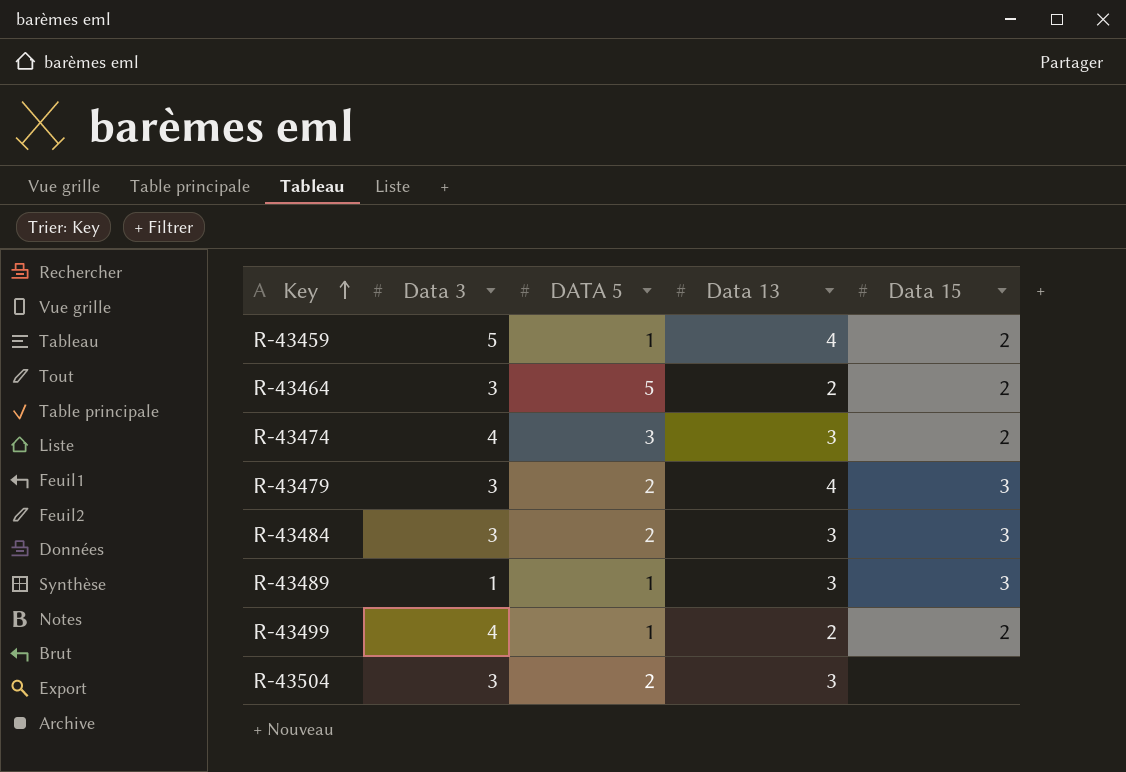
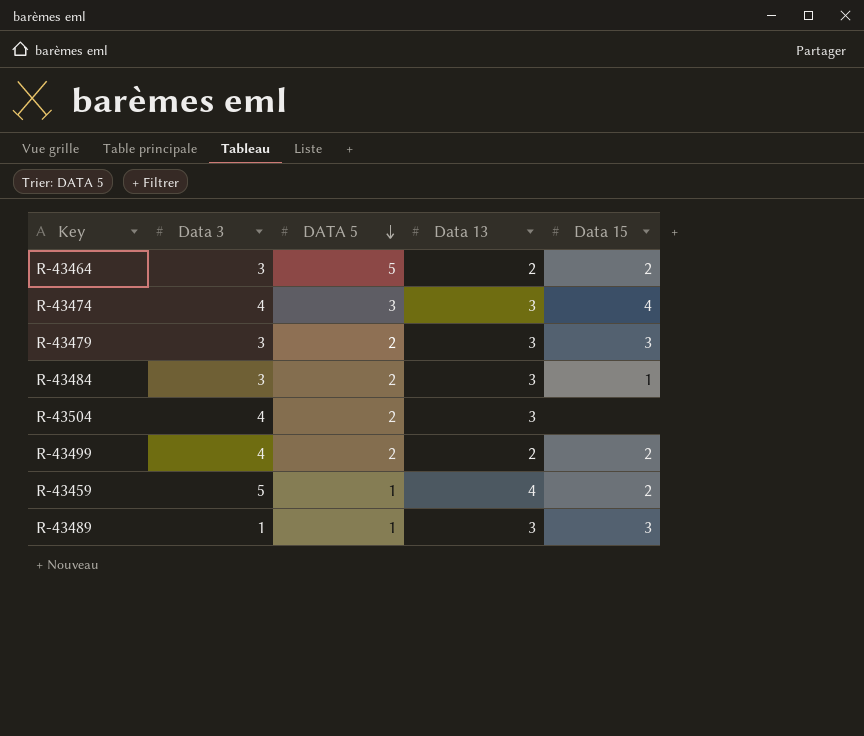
row order: Key ascending -> DATA 5 descending
R-43474 | Data 15: 2 -> 4
R-43479 | Data 13: 4 -> 3
R-43484 | Data 15: 3 -> 1
R-43504 | Data 3: 3 -> 4
R-43499 | DATA 5: 1 -> 2

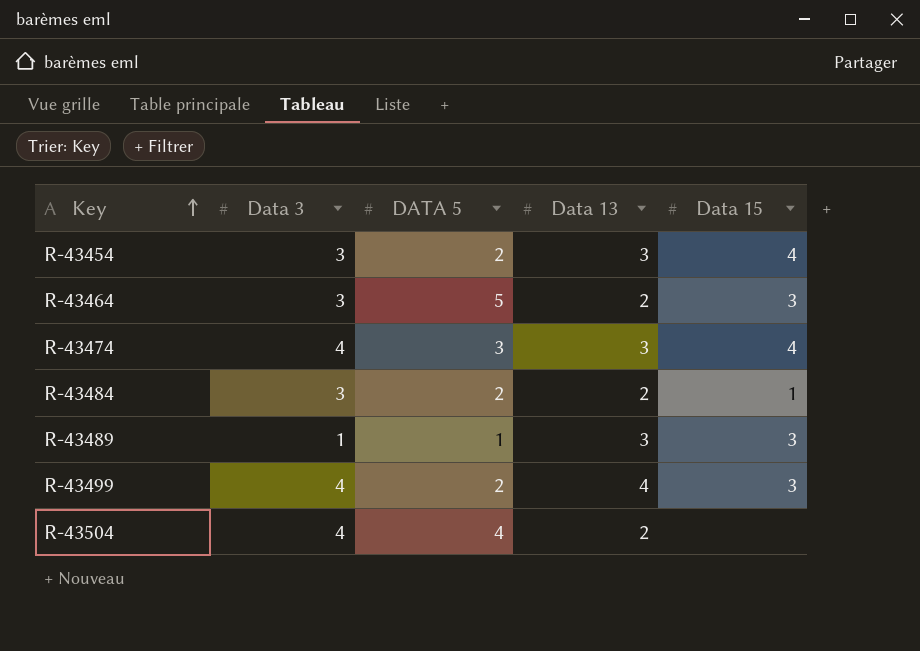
row order: DATA 5 descending -> Key ascending
row R-43479: 3 | 2 | 3 | 3 -> none
row R-43459: 5 | 1 | 4 | 2 -> none
row R-43454: none -> 3 | 2 | 3 | 4
R-43464 | Data 15: 2 -> 3
R-43484 | Data 13: 3 -> 2
R-43499 | Data 13: 2 -> 4
R-43499 | Data 15: 2 -> 3
R-43504 | DATA 5: 2 -> 4
R-43504 | Data 13: 3 -> 2

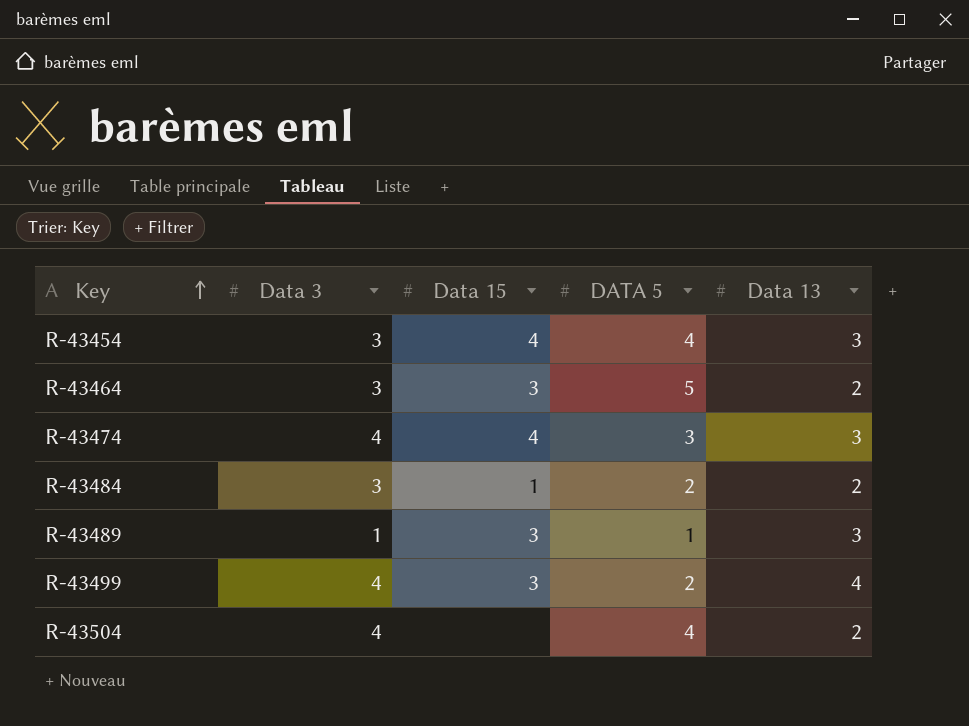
column Data 15 | position: 5 -> 3
R-43454 | DATA 5: 2 -> 4

